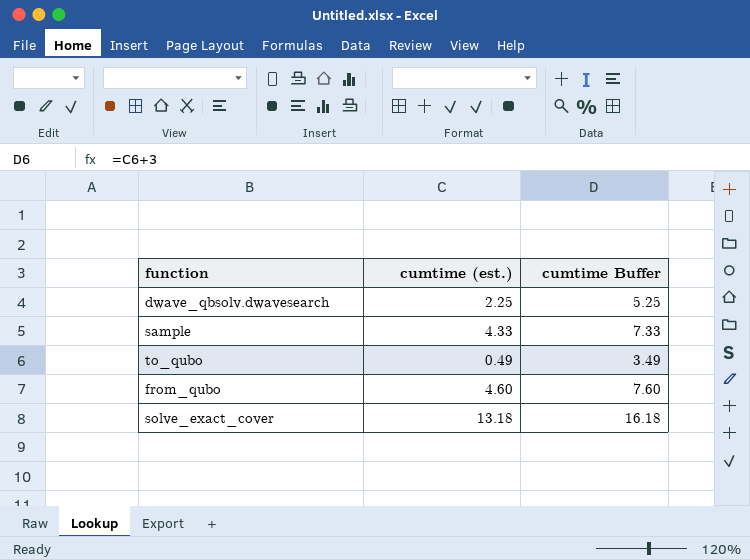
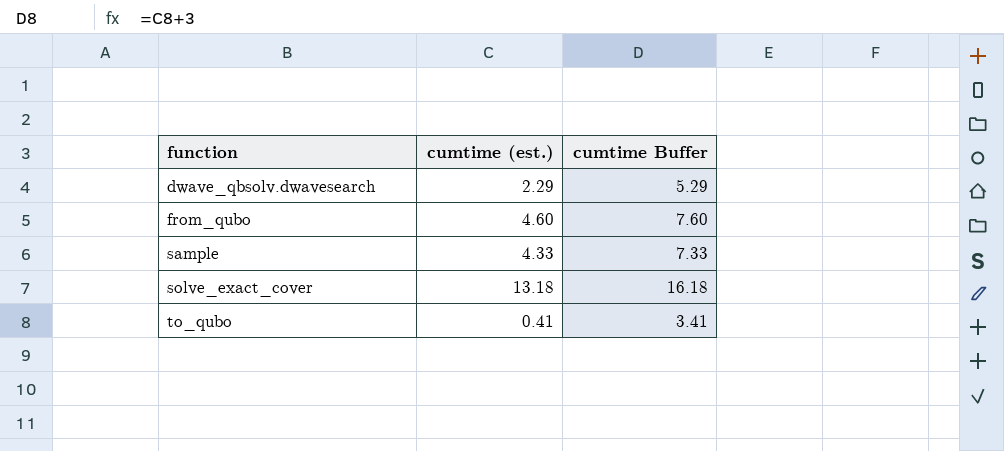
row order: none -> function ascending
dwave_qbsolv.dwavesearch | cumtime (est.): 2.25 -> 2.29
dwave_qbsolv.dwavesearch | cumtime Buffer: 5.25 -> 5.29
to_qubo | cumtime (est.): 0.49 -> 0.41
to_qubo | cumtime Buffer: 3.49 -> 3.41

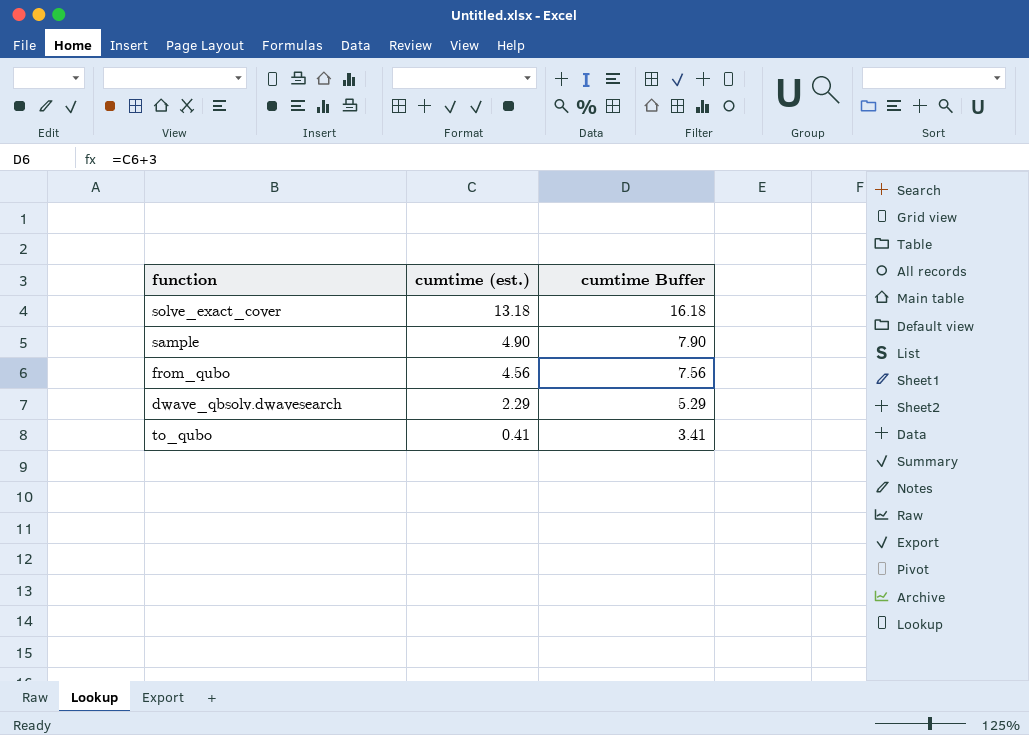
row order: function ascending -> cumtime (est.) descending
sample | cumtime (est.): 4.33 -> 4.90
sample | cumtime Buffer: 7.33 -> 7.90
from_qubo | cumtime (est.): 4.60 -> 4.56
from_qubo | cumtime Buffer: 7.60 -> 7.56

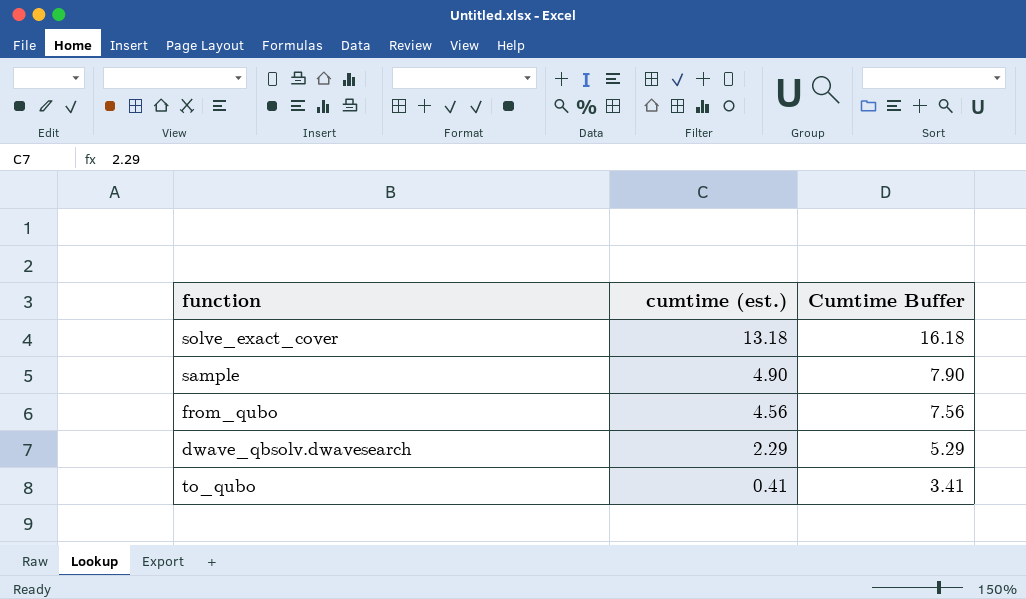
column name: cumtime Buffer -> Cumtime Buffer

